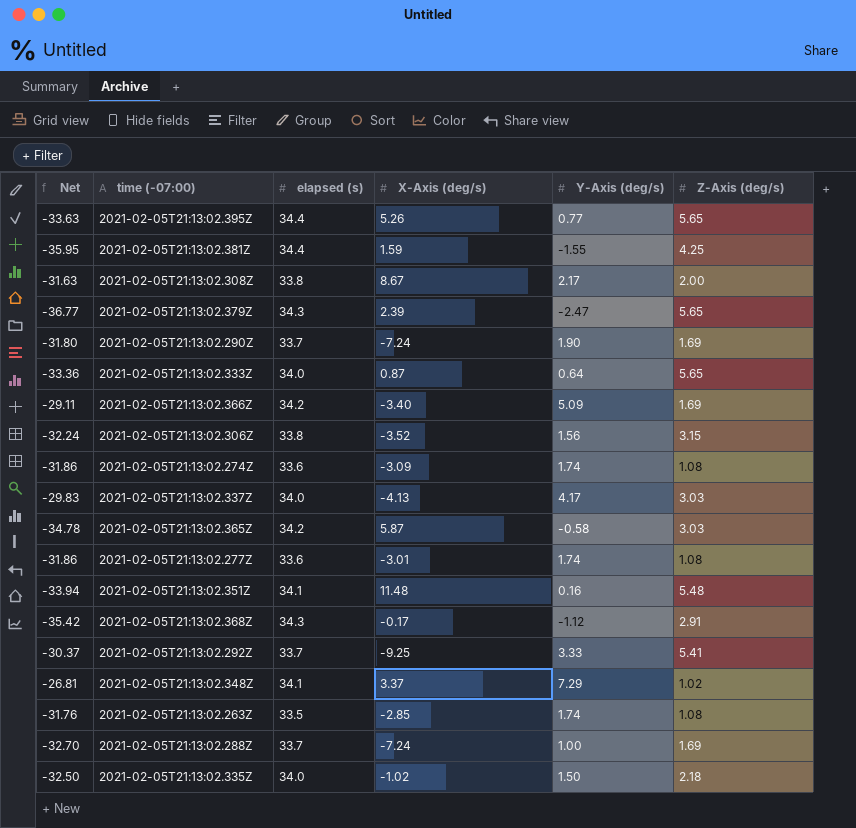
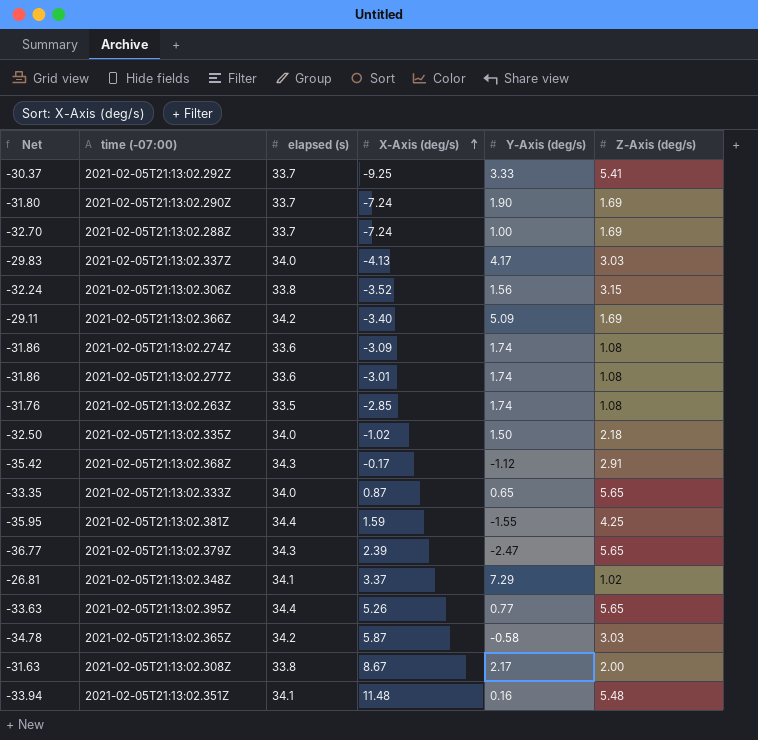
row order: none -> X-Axis (deg/s) ascending
2021-02-05T21:13:02.333Z | Net: -33.36 -> -33.35
2021-02-05T21:13:02.333Z | Y-Axis (deg/s): 0.64 -> 0.65

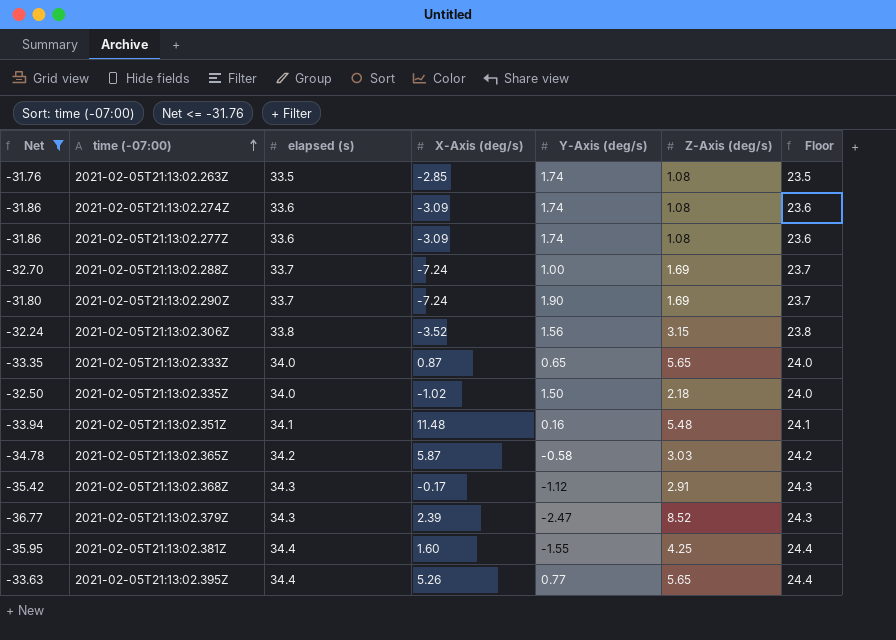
filter: none -> Net <= -31.76
row order: X-Axis (deg/s) ascending -> time (-07:00) ascending
column Floor | formula: none -> [elapsed (s)] - 10
2021-02-05T21:13:02.277Z | X-Axis (deg/s): -3.01 -> -3.09
2021-02-05T21:13:02.379Z | Z-Axis (deg/s): 5.65 -> 8.52
2021-02-05T21:13:02.381Z | X-Axis (deg/s): 1.59 -> 1.60

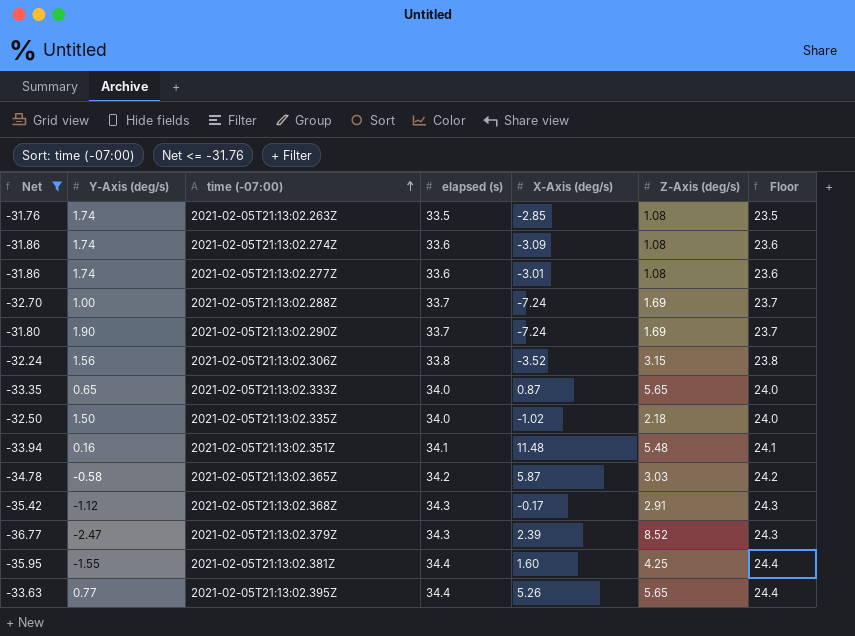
column Y-Axis (deg/s) | position: 5 -> 2
2021-02-05T21:13:02.277Z | X-Axis (deg/s): -3.09 -> -3.01

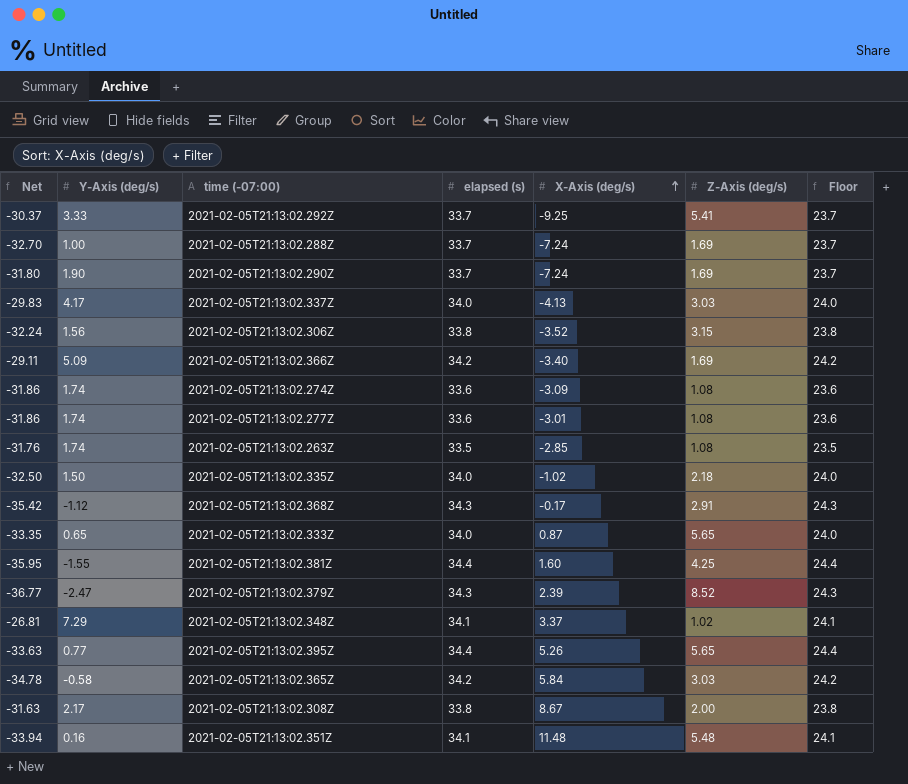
filter: Net <= -31.76 -> none
row order: time (-07:00) ascending -> X-Axis (deg/s) ascending
2021-02-05T21:13:02.365Z | X-Axis (deg/s): 5.87 -> 5.84

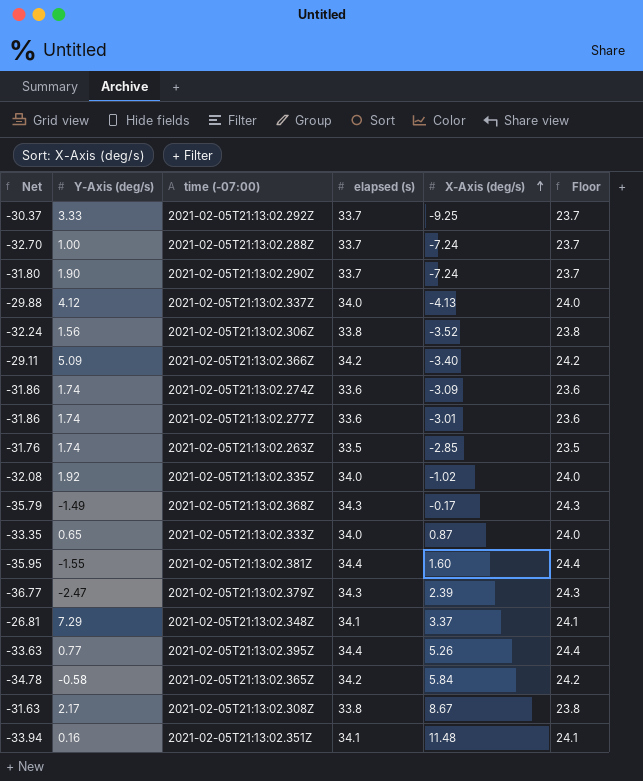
column Z-Axis (deg/s) | position: 6 -> none
2021-02-05T21:13:02.337Z | Net: -29.83 -> -29.88
2021-02-05T21:13:02.337Z | Y-Axis (deg/s): 4.17 -> 4.12
2021-02-05T21:13:02.335Z | Net: -32.50 -> -32.08
2021-02-05T21:13:02.335Z | Y-Axis (deg/s): 1.50 -> 1.92
2021-02-05T21:13:02.368Z | Net: -35.42 -> -35.79
2021-02-05T21:13:02.368Z | Y-Axis (deg/s): -1.12 -> -1.49

